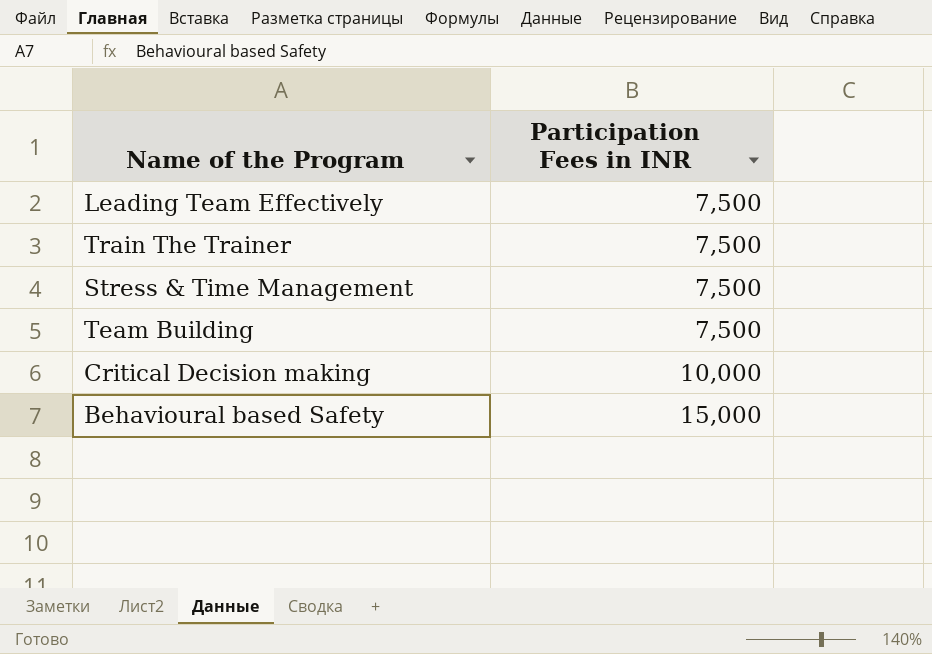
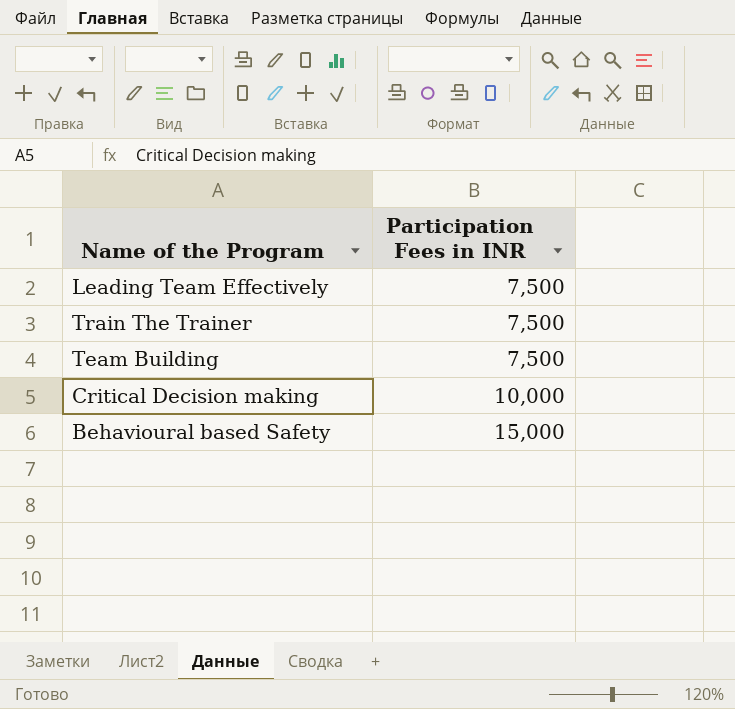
row Stress & Time Management: 7,500 -> none

